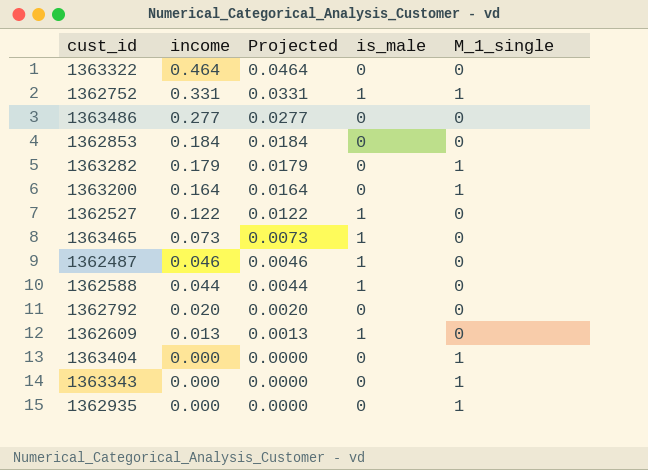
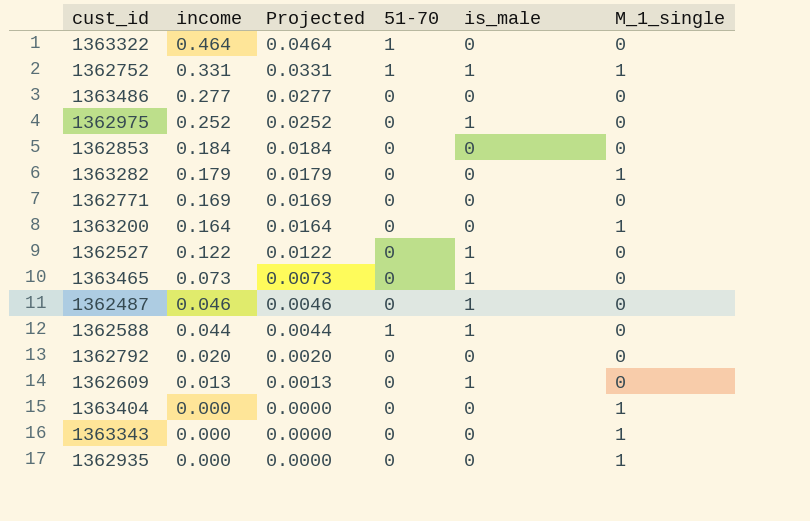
column 51-70 | position: none -> 4
row 1362975: none -> 0.252 | 0.0252 | 0 | 1 | 0
row 1362771: none -> 0.169 | 0.0169 | 0 | 0 | 0

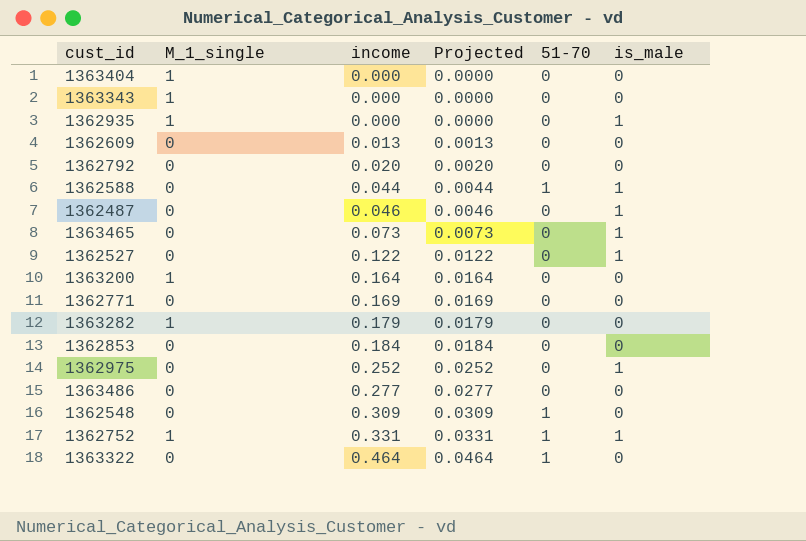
row order: income descending -> income ascending
column M_1_single | position: 6 -> 2
1362935 | is_male: 0 -> 1
1362609 | is_male: 1 -> 0
row 1362548: none -> 0 | 0.309 | 0.0309 | 1 | 0

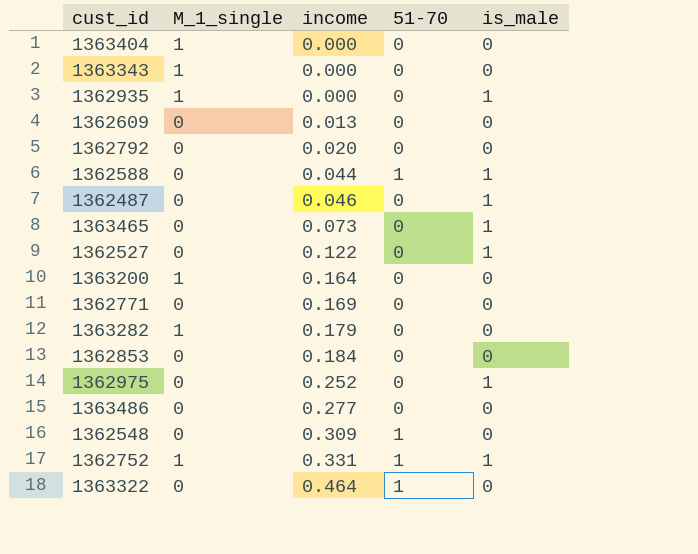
column Projected | formula: [income] * 0.1 -> none

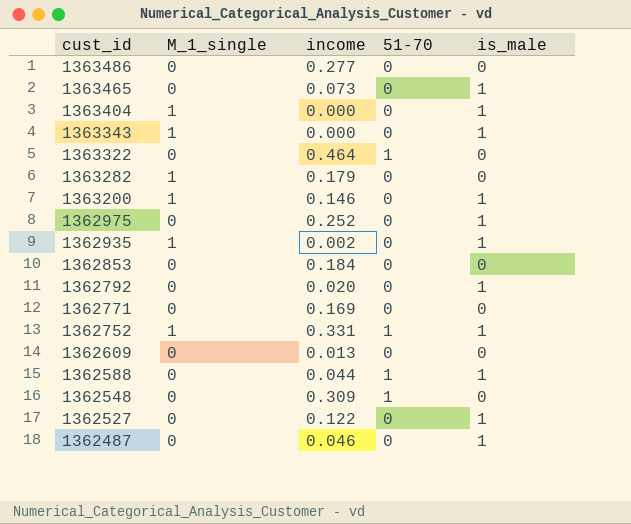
row order: income ascending -> cust_id descending
1363404 | is_male: 0 -> 1
1363343 | is_male: 0 -> 1
1363200 | income: 0.164 -> 0.146
1363200 | is_male: 0 -> 1
1362935 | income: 0.000 -> 0.002
1362792 | is_male: 0 -> 1

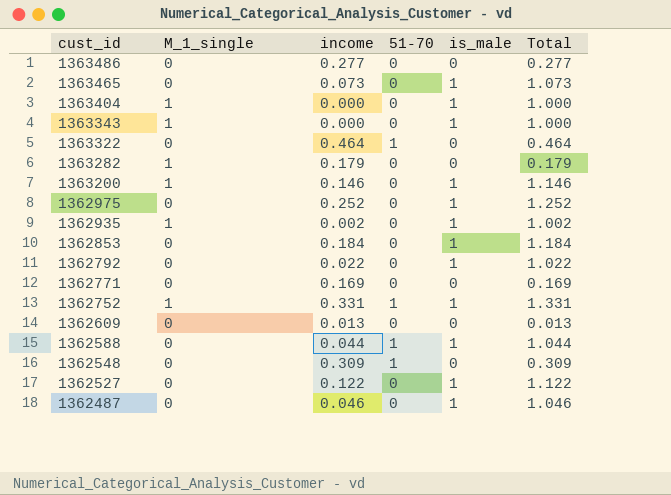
column Total | formula: none -> [income] + [is_male]
1362853 | is_male: 0 -> 1
1362792 | income: 0.020 -> 0.022

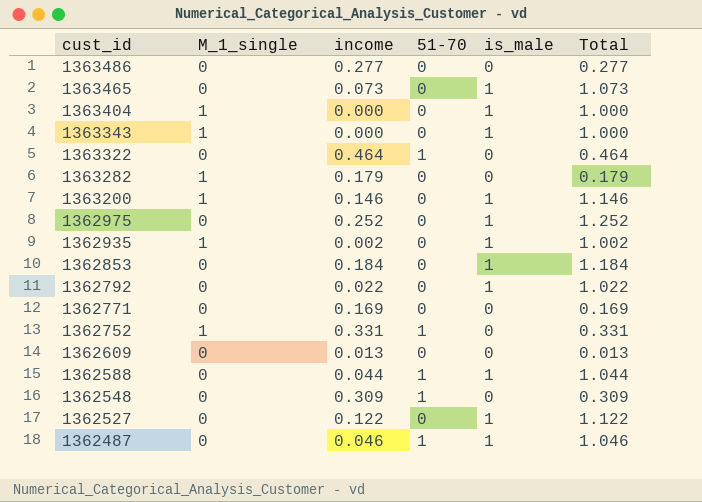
1362752 | is_male: 1 -> 0
1362752 | Total: 1.331 -> 0.331
1362487 | 51-70: 0 -> 1

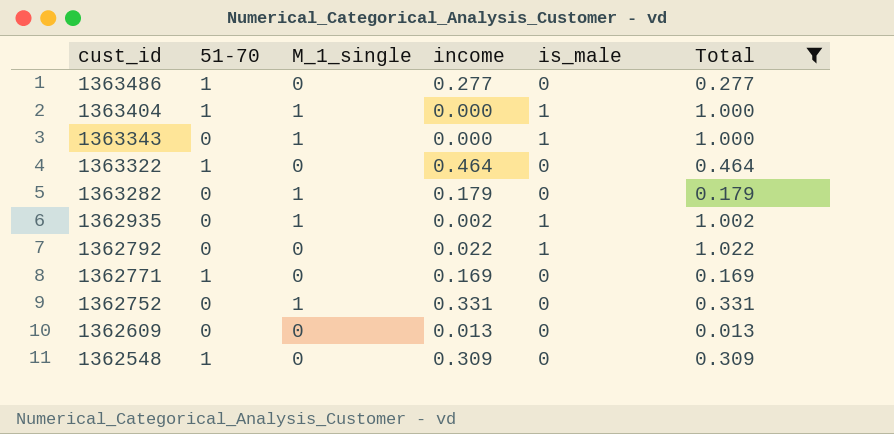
filter: none -> Total <= 1.022
column 51-70 | position: 4 -> 2
1363486 | 51-70: 0 -> 1
1363404 | 51-70: 0 -> 1
1362771 | 51-70: 0 -> 1
1362752 | 51-70: 1 -> 0

